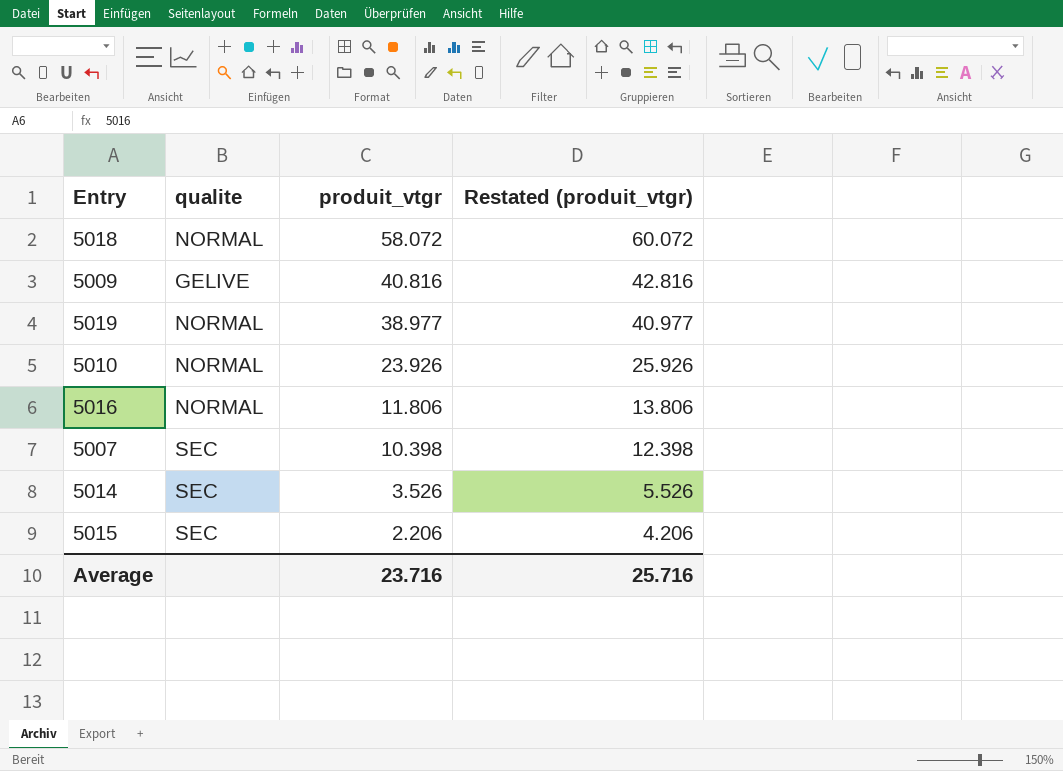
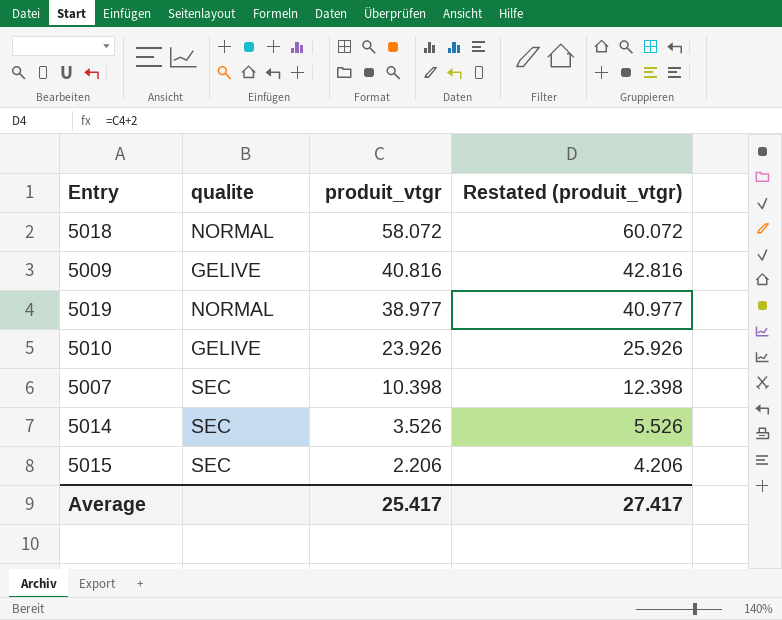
row 5016: NORMAL | 11.806 | 13.806 -> none
5010 | qualite: NORMAL -> GELIVE
Average | produit_vtgr: 23.716 -> 25.417
Average | Restated (produit_vtgr): 25.716 -> 27.417

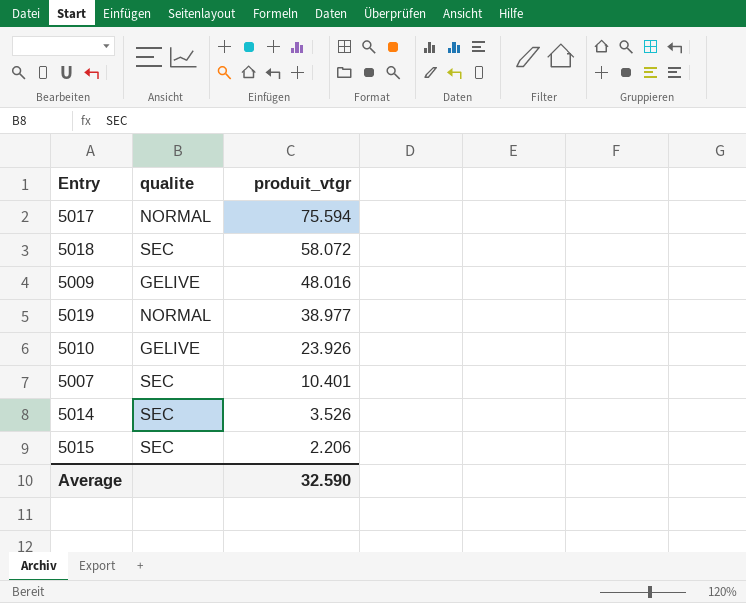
column Restated (produit_vtgr) | formula: [produit_vtgr] + 2 -> none
row 5017: none -> NORMAL | 75.594
5018 | qualite: NORMAL -> SEC
5009 | produit_vtgr: 40.816 -> 48.016
5007 | produit_vtgr: 10.398 -> 10.401
Average | produit_vtgr: 25.417 -> 32.590

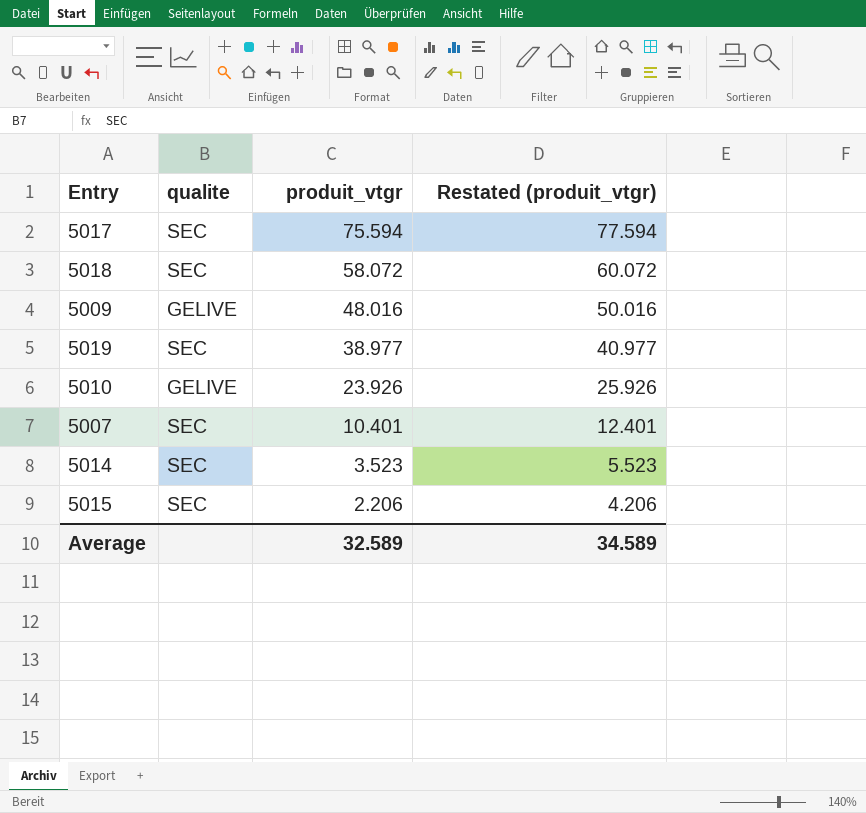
column Restated (produit_vtgr) | formula: none -> [produit_vtgr] + 2
5017 | qualite: NORMAL -> SEC
5019 | qualite: NORMAL -> SEC
5014 | produit_vtgr: 3.526 -> 3.523
Average | produit_vtgr: 32.590 -> 32.589

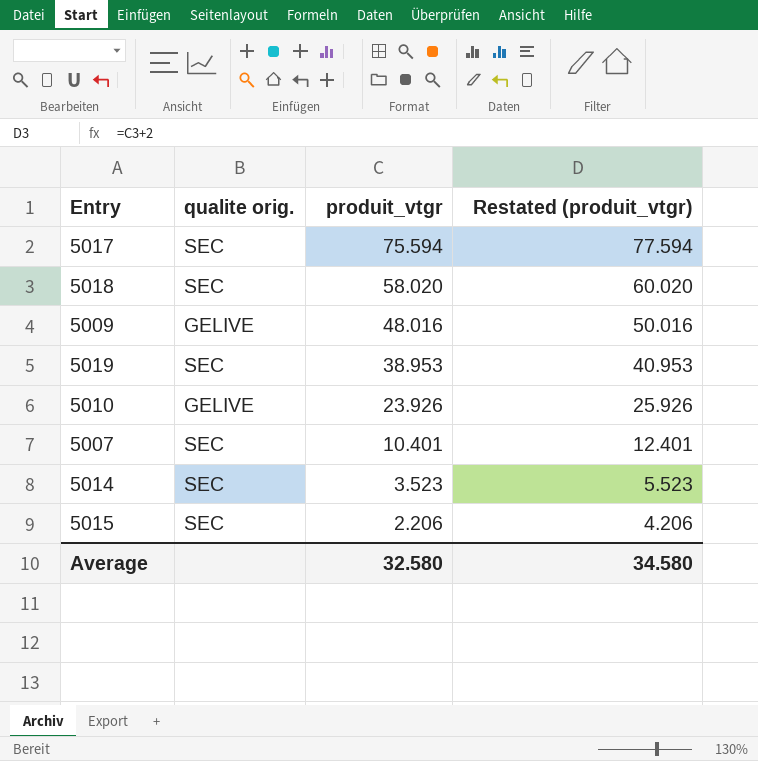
column name: qualite -> qualite orig.
5018 | produit_vtgr: 58.072 -> 58.020
5018 | Restated (produit_vtgr): 60.072 -> 60.020
5019 | produit_vtgr: 38.977 -> 38.953
5019 | Restated (produit_vtgr): 40.977 -> 40.953
Average | produit_vtgr: 32.589 -> 32.580
Average | Restated (produit_vtgr): 34.589 -> 34.580

